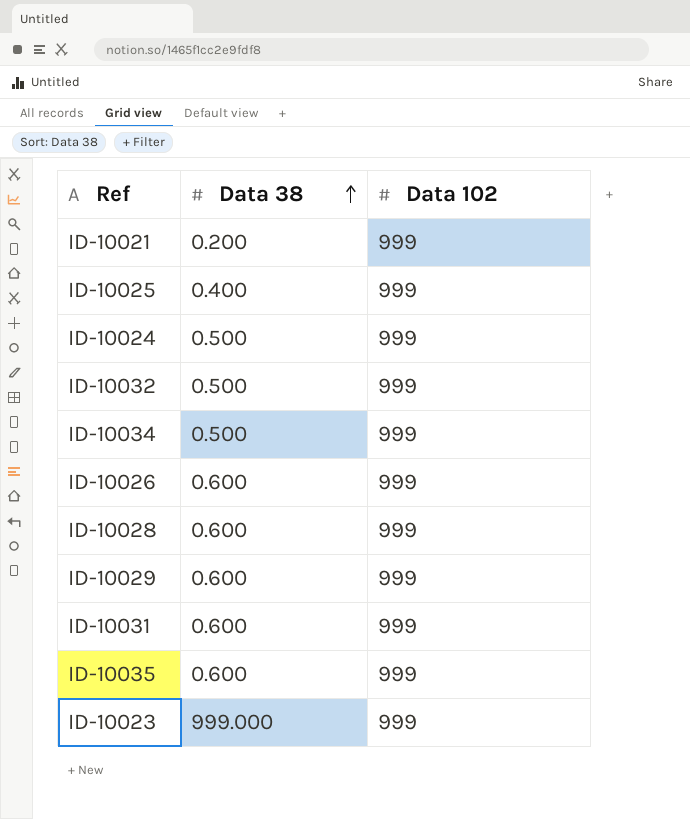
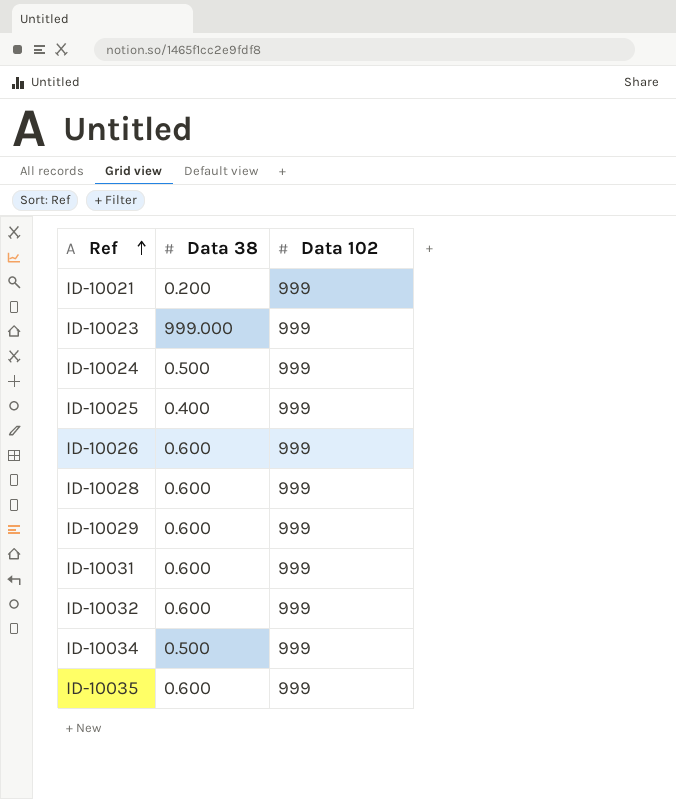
row order: Data 38 ascending -> Ref ascending
ID-10032 | Data 38: 0.500 -> 0.600

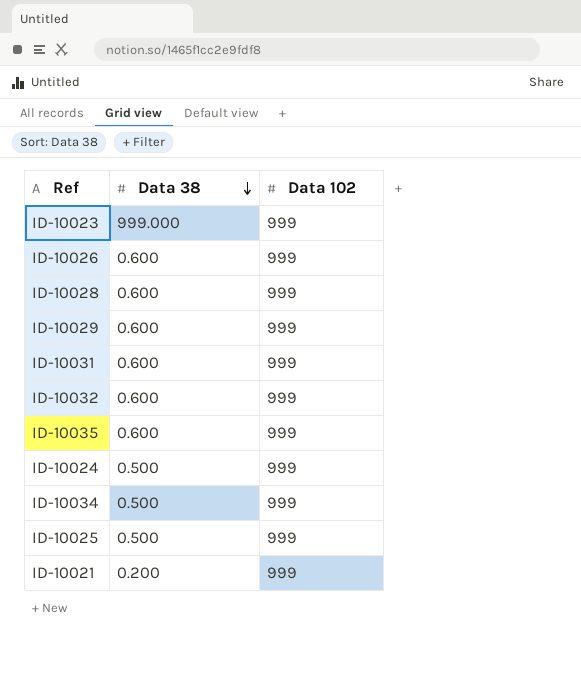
row order: Ref ascending -> Data 38 descending
ID-10025 | Data 38: 0.400 -> 0.500

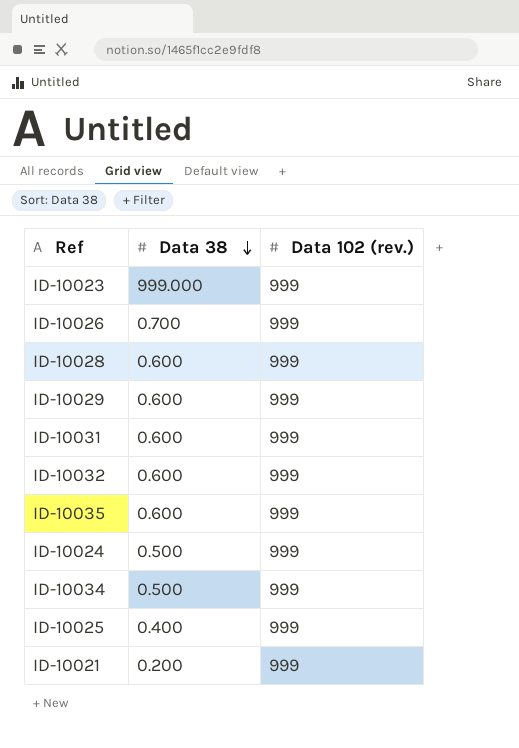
column name: Data 102 -> Data 102 (rev.)
ID-10026 | Data 38: 0.600 -> 0.700
ID-10025 | Data 38: 0.500 -> 0.400

